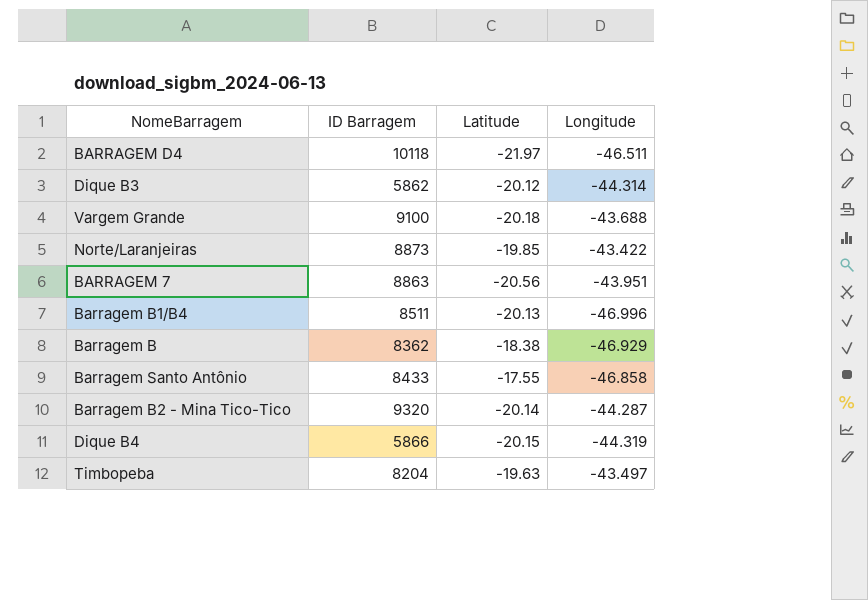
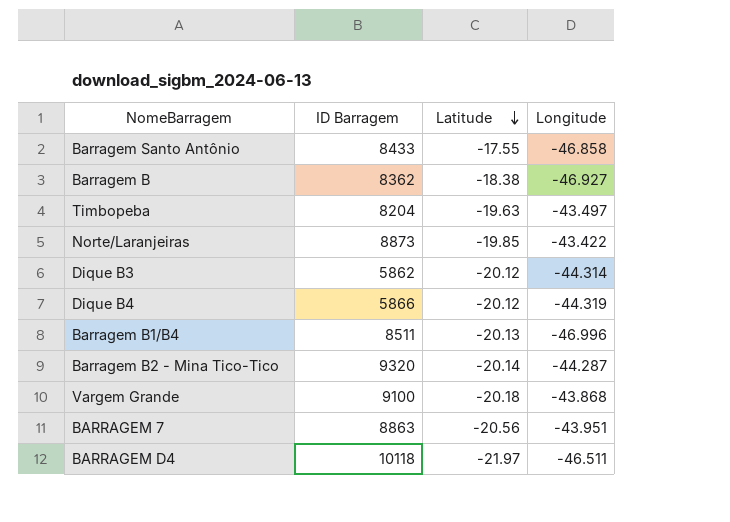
row order: none -> Latitude descending
Barragem B | Longitude: -46.929 -> -46.927
Dique B4 | Latitude: -20.15 -> -20.12
Vargem Grande | Longitude: -43.688 -> -43.868

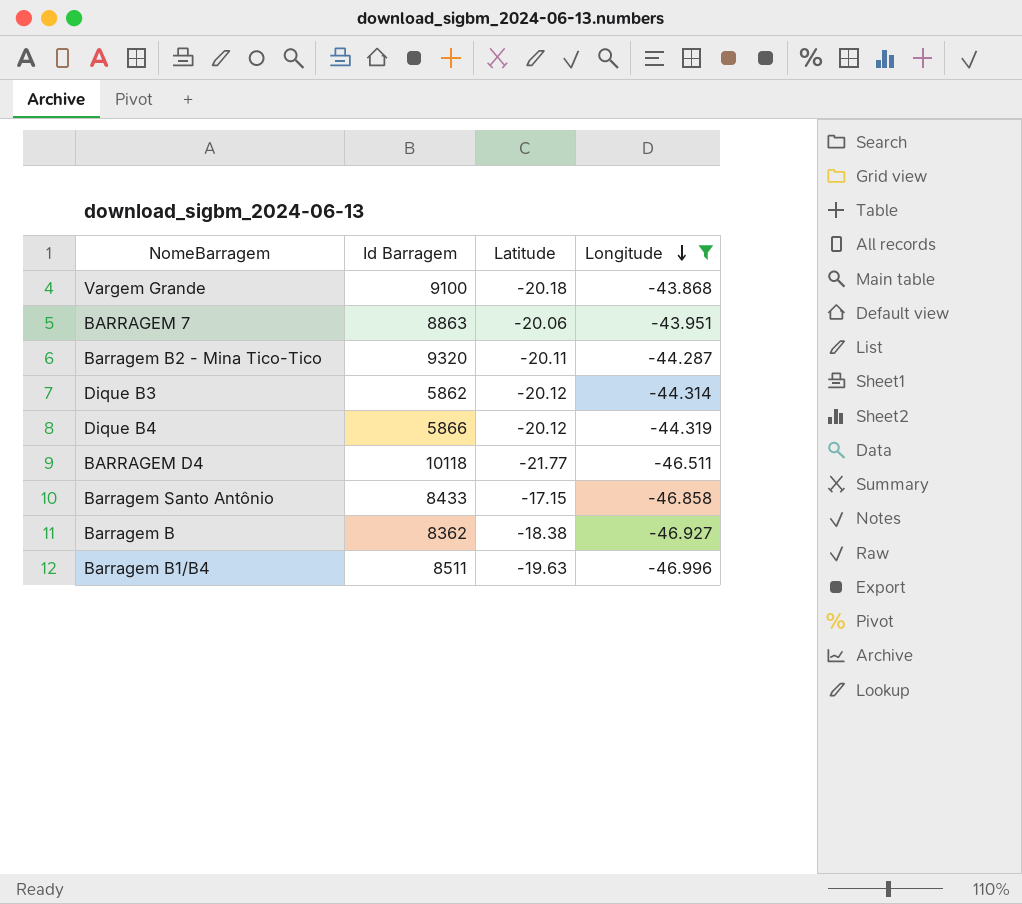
filter: none -> Longitude <= -43.868
row order: Latitude descending -> Longitude descending
column name: ID Barragem -> Id Barragem
BARRAGEM 7 | Latitude: -20.56 -> -20.06
Barragem B2 - Mina Tico-Tico | Latitude: -20.14 -> -20.11
BARRAGEM D4 | Latitude: -21.97 -> -21.77
Barragem Santo Antônio | Latitude: -17.55 -> -17.15
Barragem B1/B4 | Latitude: -20.13 -> -19.63

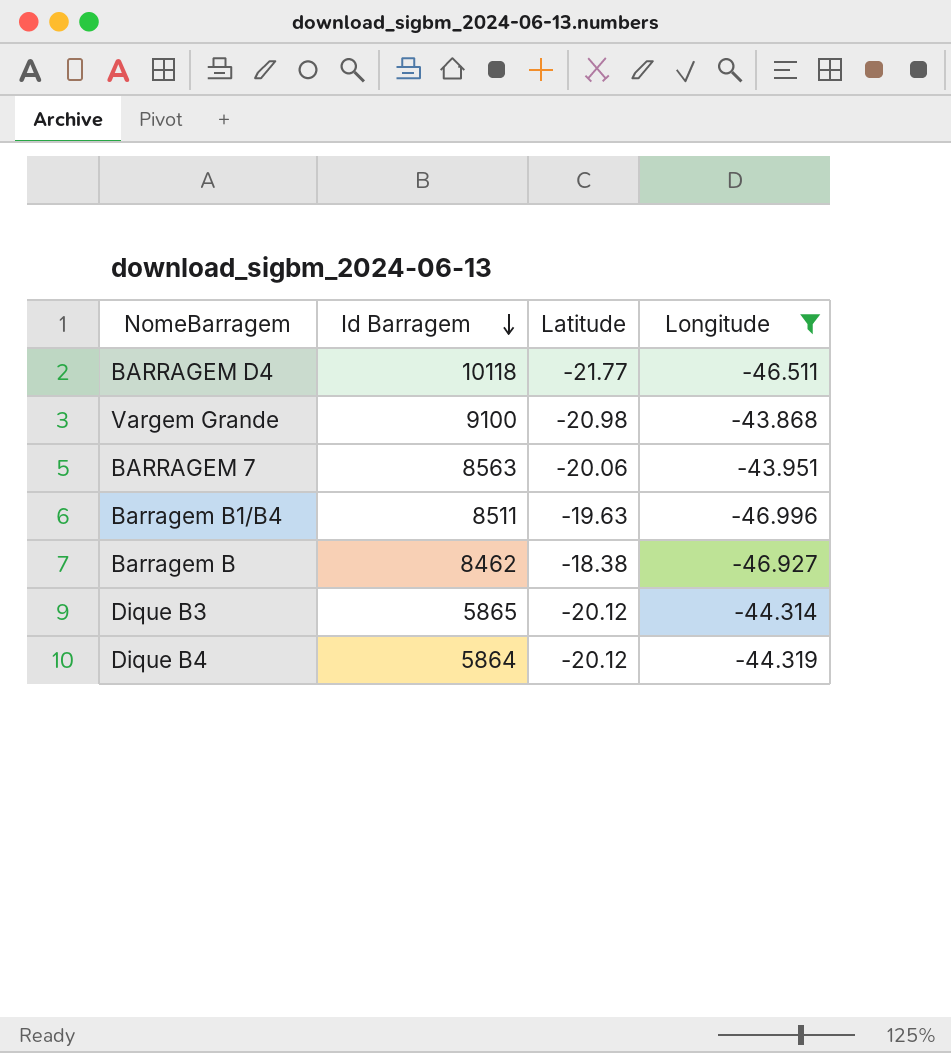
row order: Longitude descending -> Id Barragem descending
row Barragem B2 - Mina Tico-Tico: 9320 | -20.11 | -44.287 -> none
row Barragem Santo Antônio: 8433 | -17.15 | -46.858 -> none
Vargem Grande | Latitude: -20.18 -> -20.98
BARRAGEM 7 | Id Barragem: 8863 -> 8563
Barragem B | Id Barragem: 8362 -> 8462
Dique B3 | Id Barragem: 5862 -> 5865
Dique B4 | Id Barragem: 5866 -> 5864

